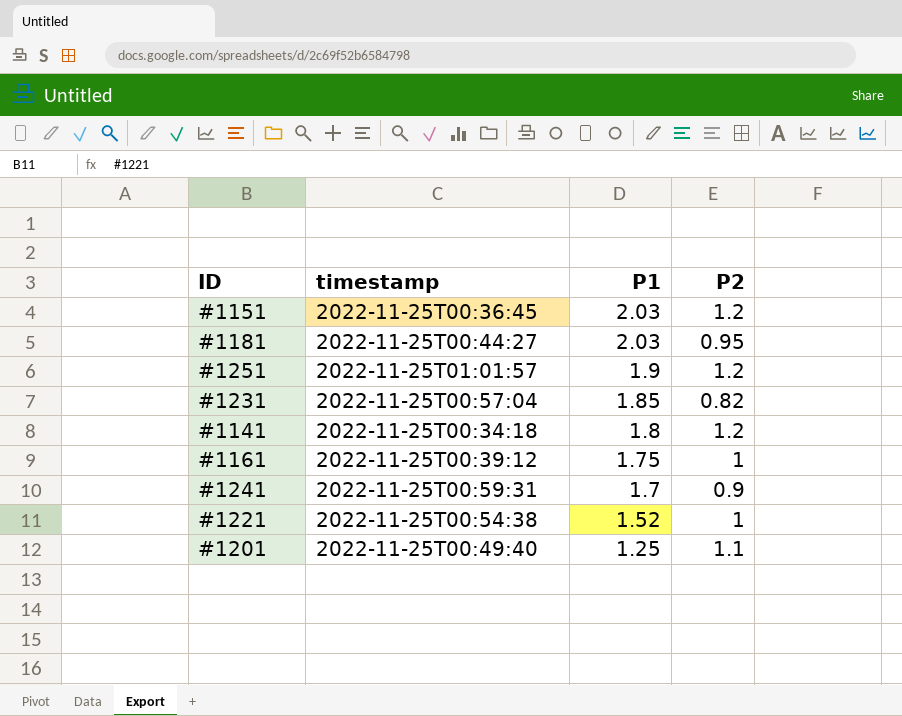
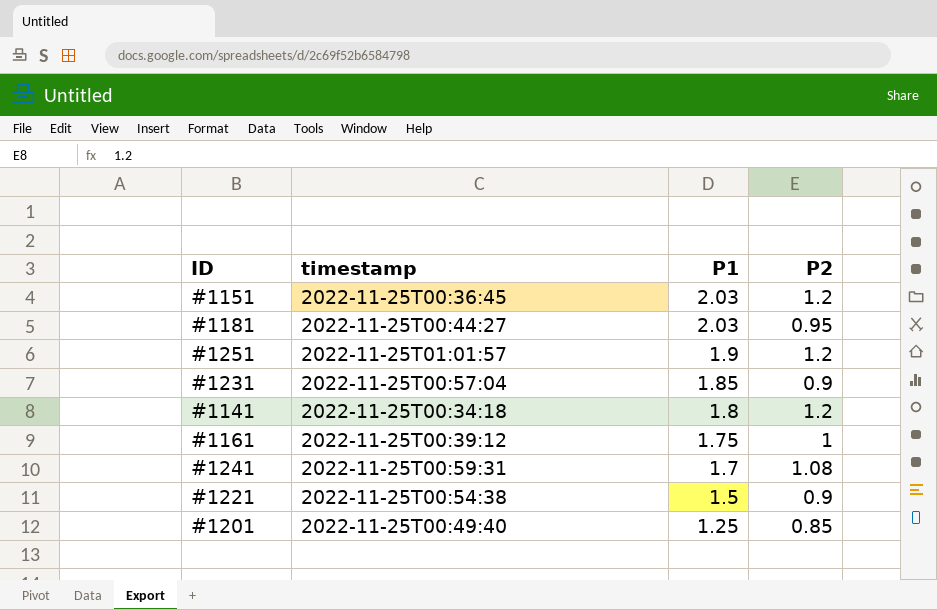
#1231 | P2: 0.82 -> 0.9
#1241 | P2: 0.9 -> 1.08
#1221 | P1: 1.52 -> 1.5
#1221 | P2: 1 -> 0.9
#1201 | P2: 1.1 -> 0.85

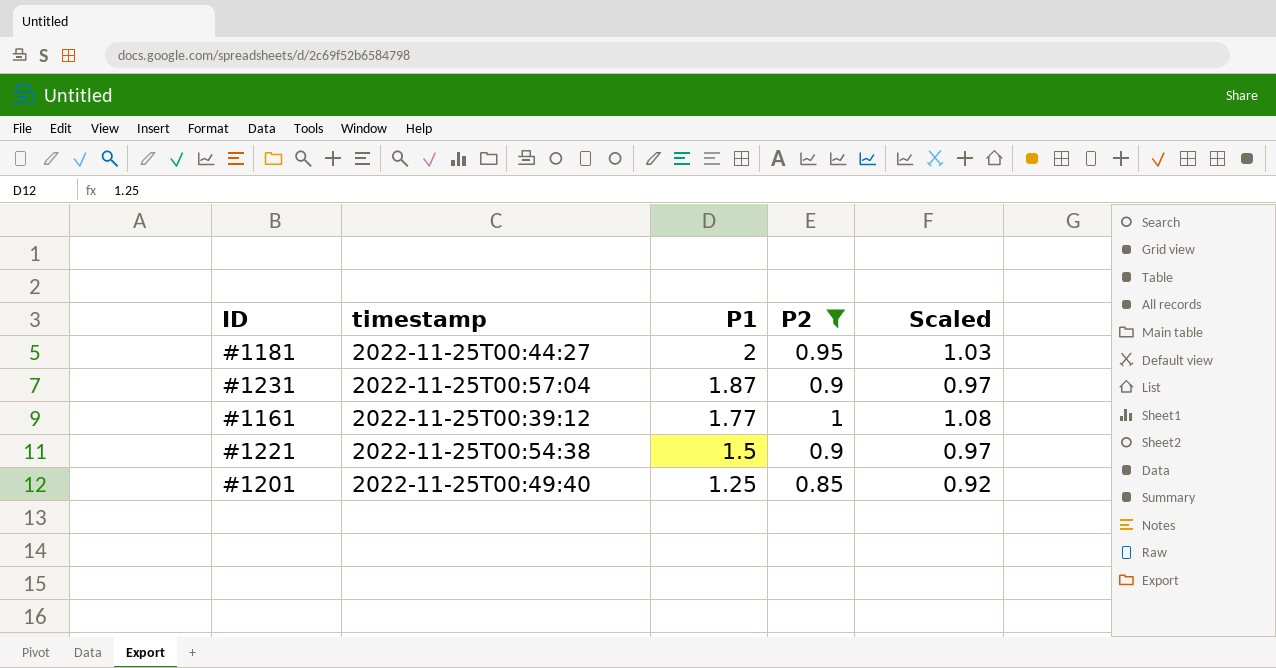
filter: none -> P2 <= 1
column Scaled | formula: none -> [P2] * 1.08
#1181 | P1: 2.03 -> 2
#1231 | P1: 1.85 -> 1.87
#1161 | P1: 1.75 -> 1.77

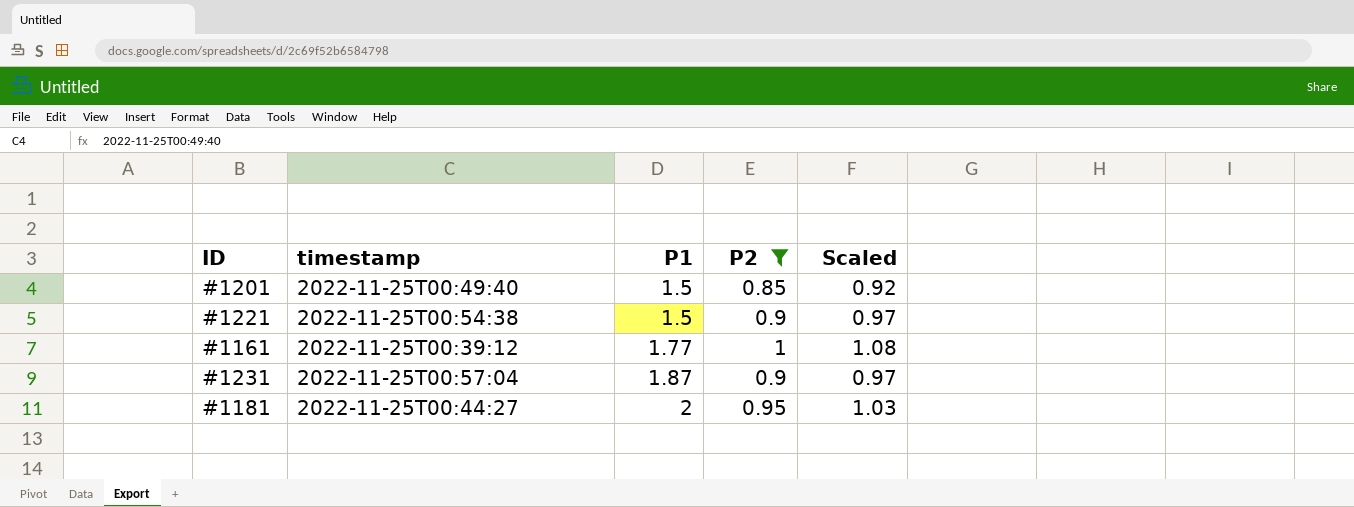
row order: P1 descending -> P1 ascending
#1201 | P1: 1.25 -> 1.5

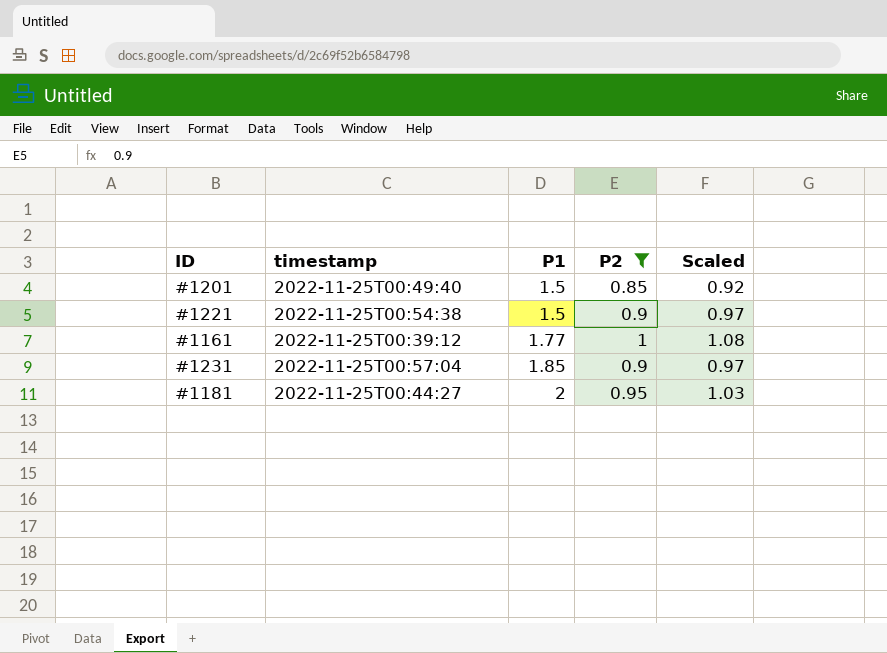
#1231 | P1: 1.87 -> 1.85

